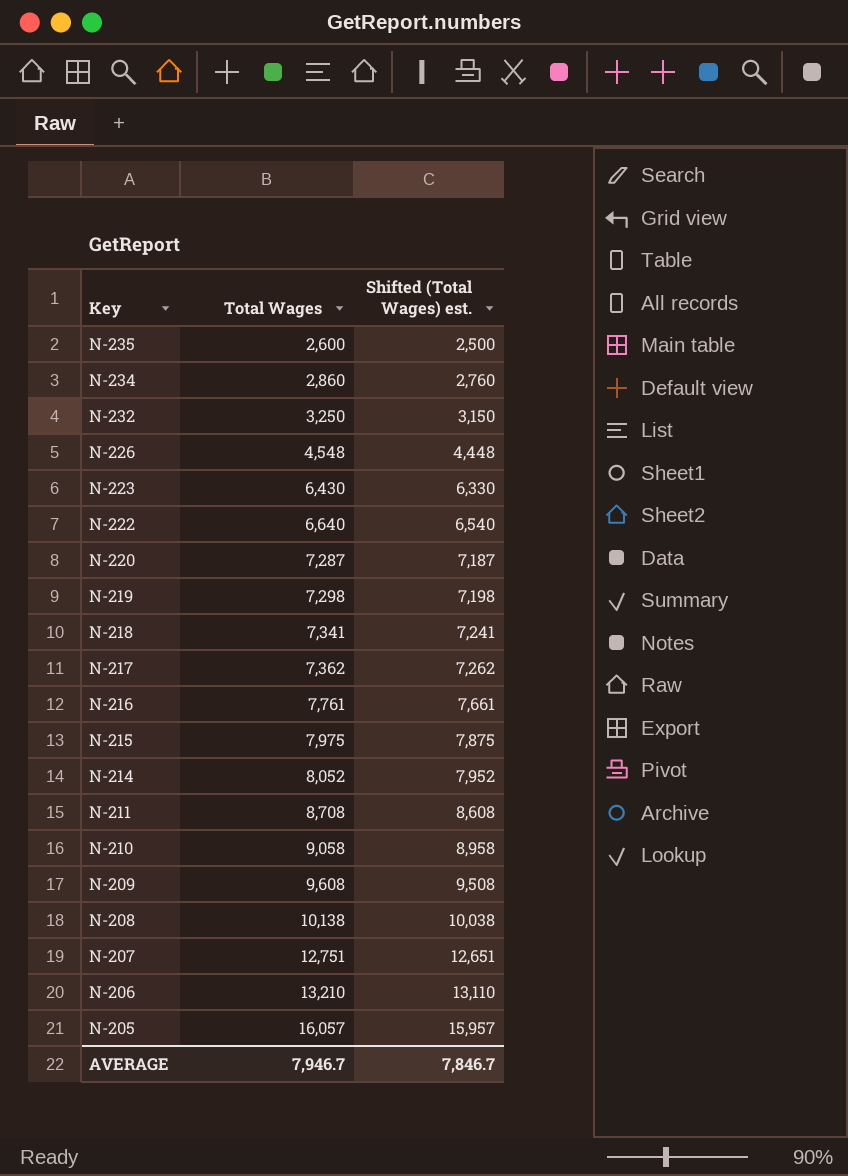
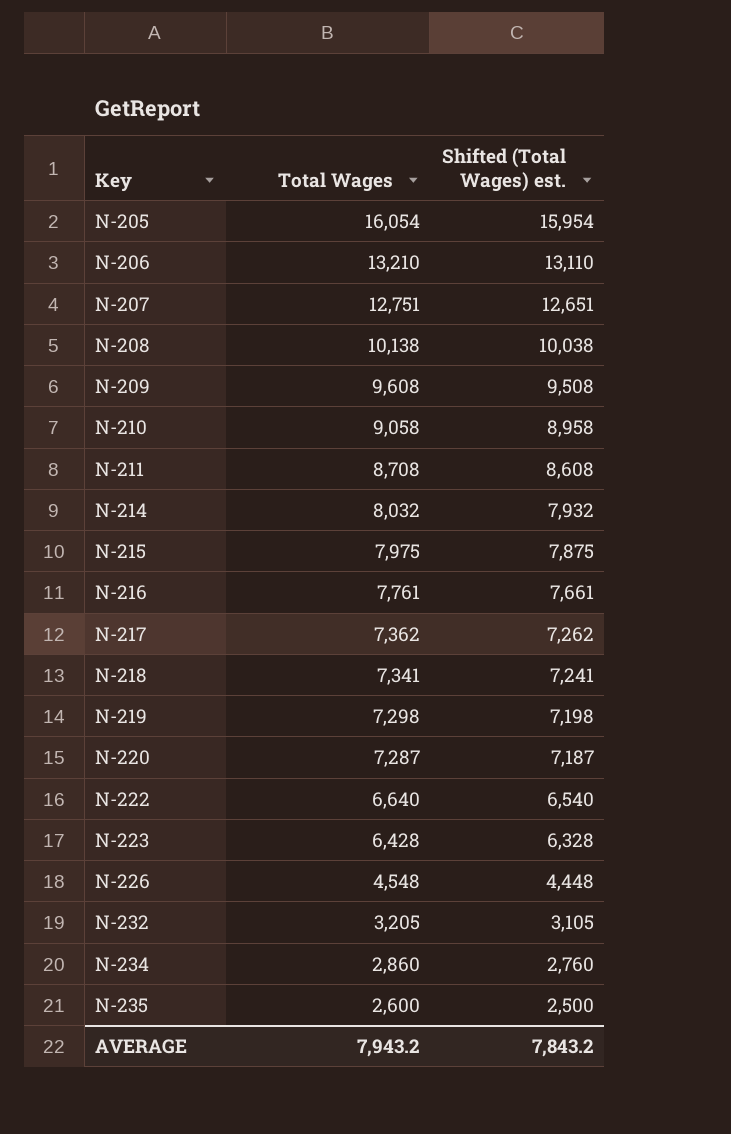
row order: Key descending -> Key ascending
N-205 | Total Wages: 16,057 -> 16,054
N-205 | Shifted (Total Wages) est.: 15,957 -> 15,954
N-214 | Total Wages: 8,052 -> 8,032
N-214 | Shifted (Total Wages) est.: 7,952 -> 7,932
N-223 | Total Wages: 6,430 -> 6,428
N-223 | Shifted (Total Wages) est.: 6,330 -> 6,328
N-232 | Total Wages: 3,250 -> 3,205
N-232 | Shifted (Total Wages) est.: 3,150 -> 3,105
AVERAGE | Total Wages: 7,946.7 -> 7,943.2
AVERAGE | Shifted (Total Wages) est.: 7,846.7 -> 7,843.2

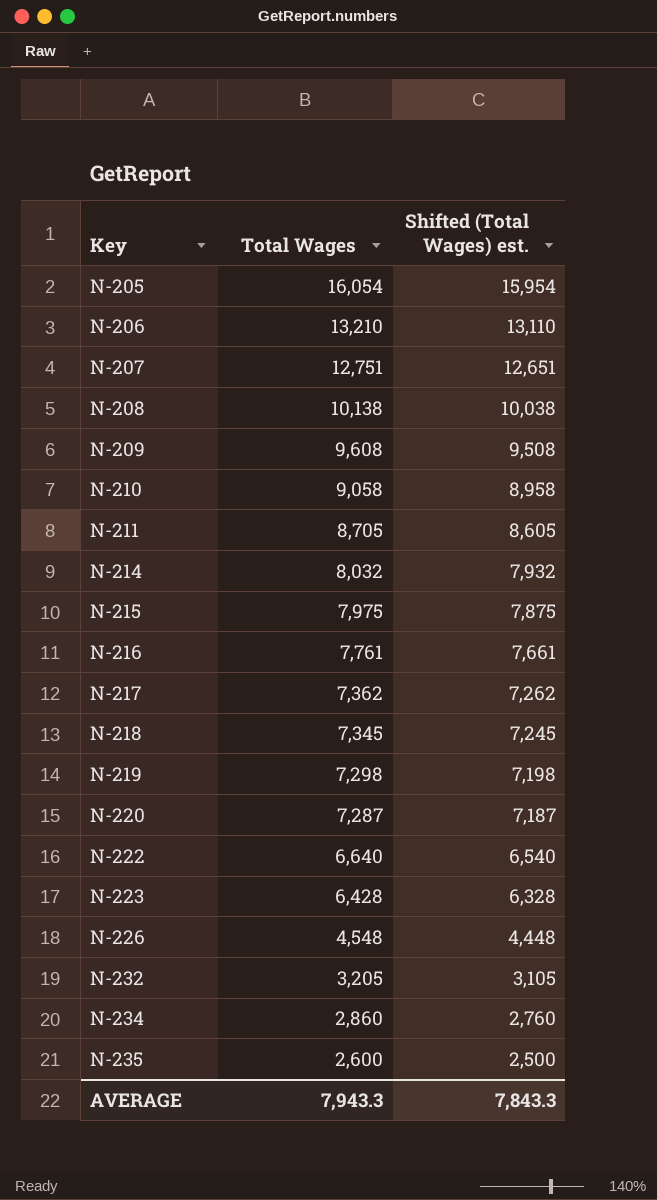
N-211 | Total Wages: 8,708 -> 8,705
N-211 | Shifted (Total Wages) est.: 8,608 -> 8,605
N-218 | Total Wages: 7,341 -> 7,345
N-218 | Shifted (Total Wages) est.: 7,241 -> 7,245
AVERAGE | Total Wages: 7,943.2 -> 7,943.3
AVERAGE | Shifted (Total Wages) est.: 7,843.2 -> 7,843.3

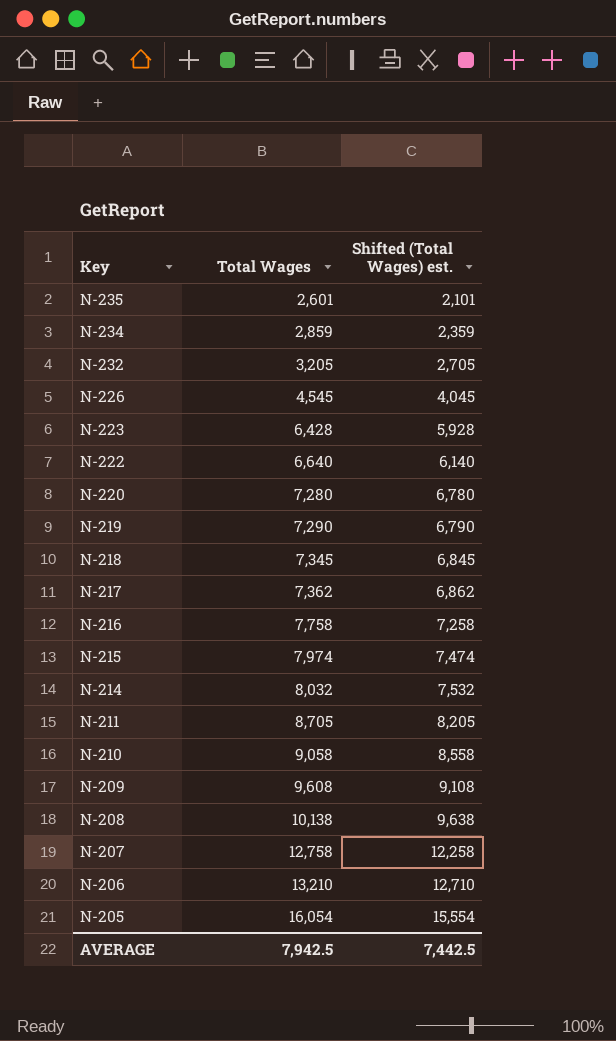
row order: Key ascending -> Key descending
column Shifted (Total Wages) est. | formula: [Total Wages] - 100 -> [Total Wages] - 500
N-235 | Total Wages: 2,600 -> 2,601
N-234 | Total Wages: 2,860 -> 2,859
N-226 | Total Wages: 4,548 -> 4,545
N-220 | Total Wages: 7,287 -> 7,280
N-219 | Total Wages: 7,298 -> 7,290
N-216 | Total Wages: 7,761 -> 7,758
N-215 | Total Wages: 7,975 -> 7,974
N-207 | Total Wages: 12,751 -> 12,758
AVERAGE | Total Wages: 7,943.3 -> 7,942.5
AVERAGE | Shifted (Total Wages) est.: 7,843.3 -> 7,442.5

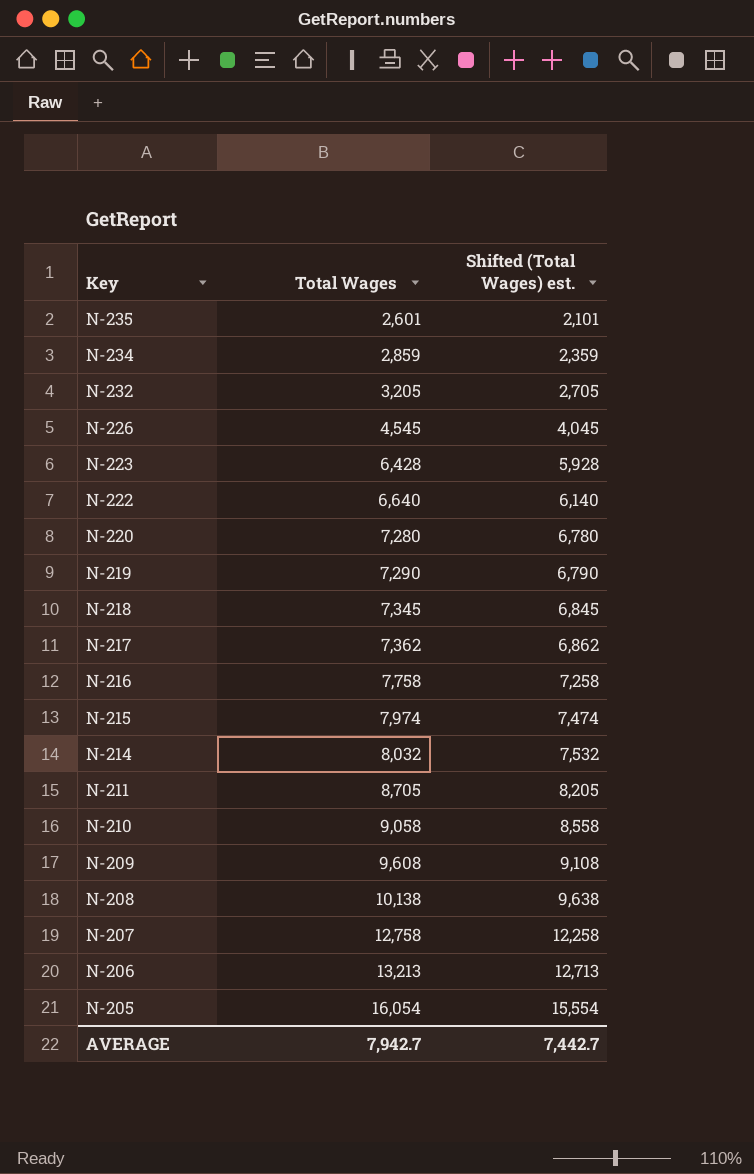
N-206 | Total Wages: 13,210 -> 13,213
N-206 | Shifted (Total Wages) est.: 12,710 -> 12,713
AVERAGE | Total Wages: 7,942.5 -> 7,942.7
AVERAGE | Shifted (Total Wages) est.: 7,442.5 -> 7,442.7

